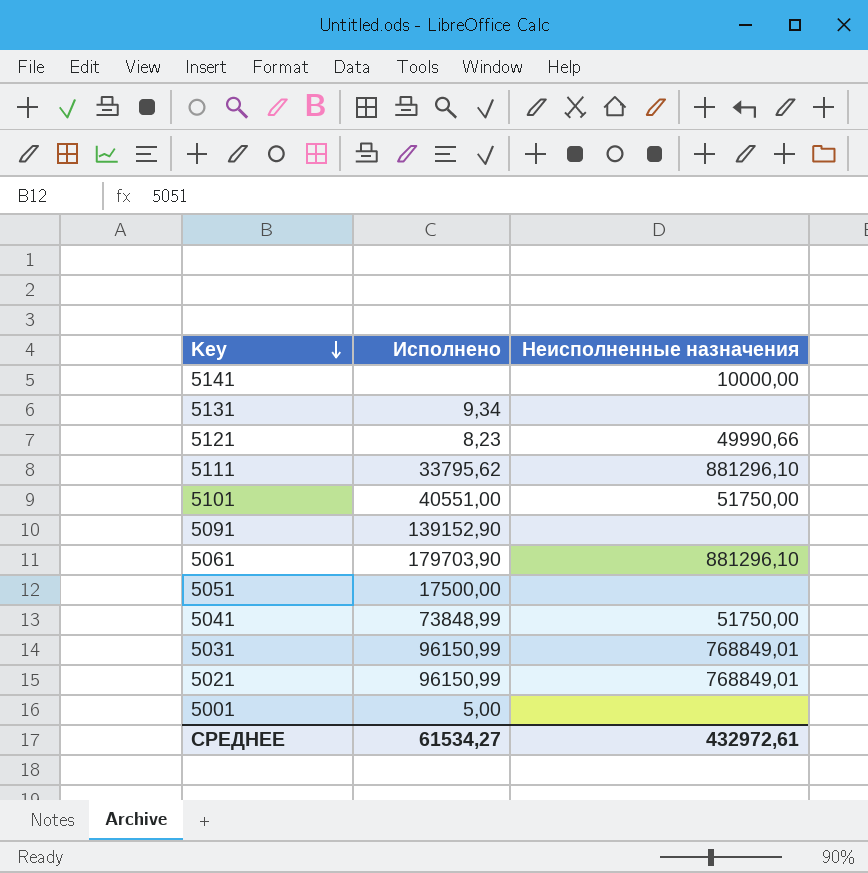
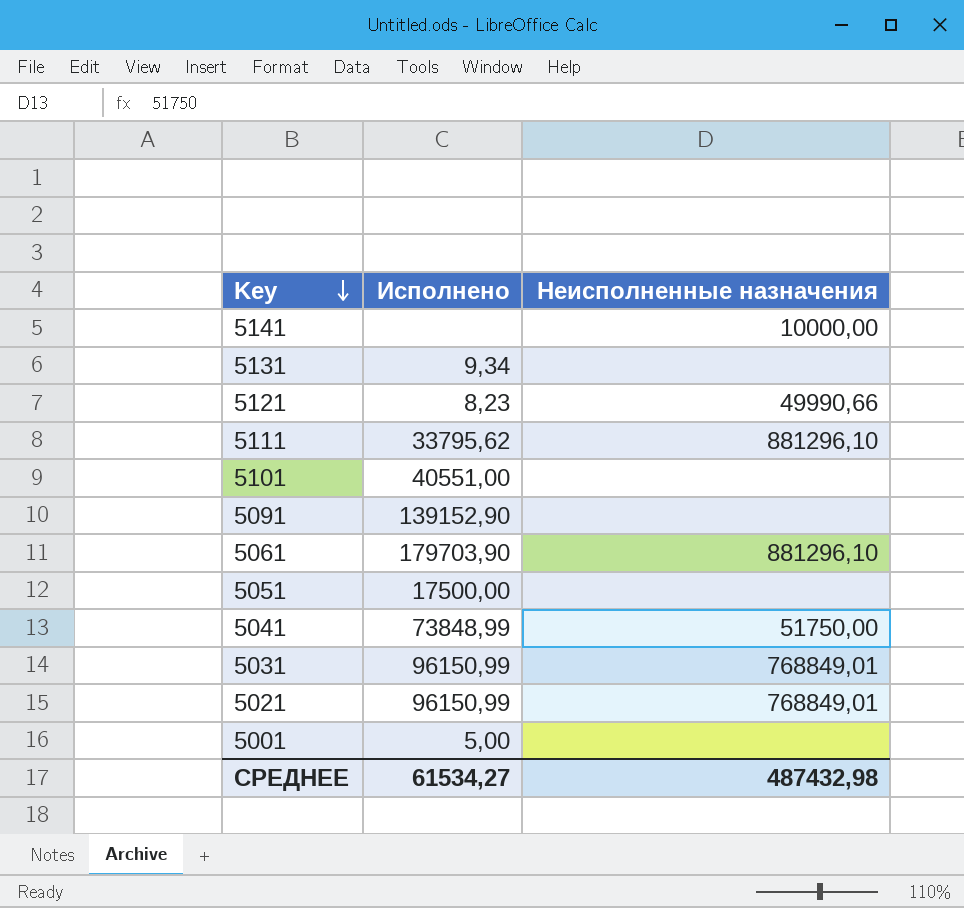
5101 | Неисполненные назначения: 51750,00 -> none
СРЕДНЕЕ | Неисполненные назначения: 432972,61 -> 487432,98

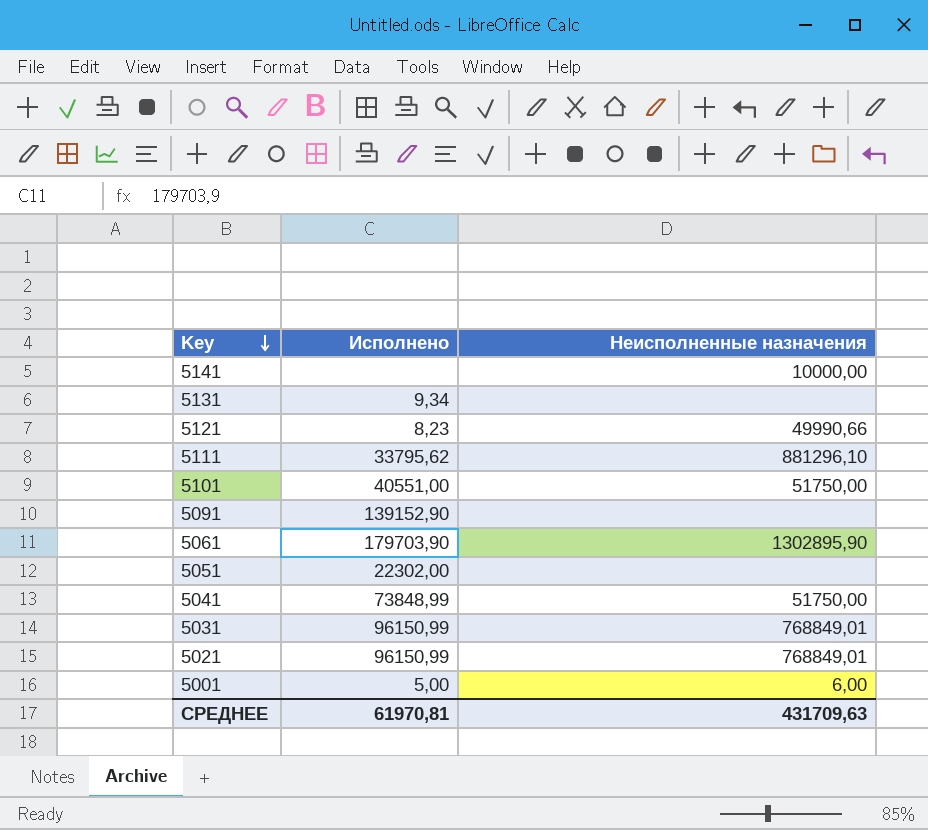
5101 | Неисполненные назначения: none -> 51750,00
5061 | Неисполненные назначения: 881296,10 -> 1302895,90
5051 | Исполнено: 17500,00 -> 22302,00
5001 | Неисполненные назначения: none -> 6,00
СРЕДНЕЕ | Исполнено: 61534,27 -> 61970,81
СРЕДНЕЕ | Неисполненные назначения: 487432,98 -> 431709,63

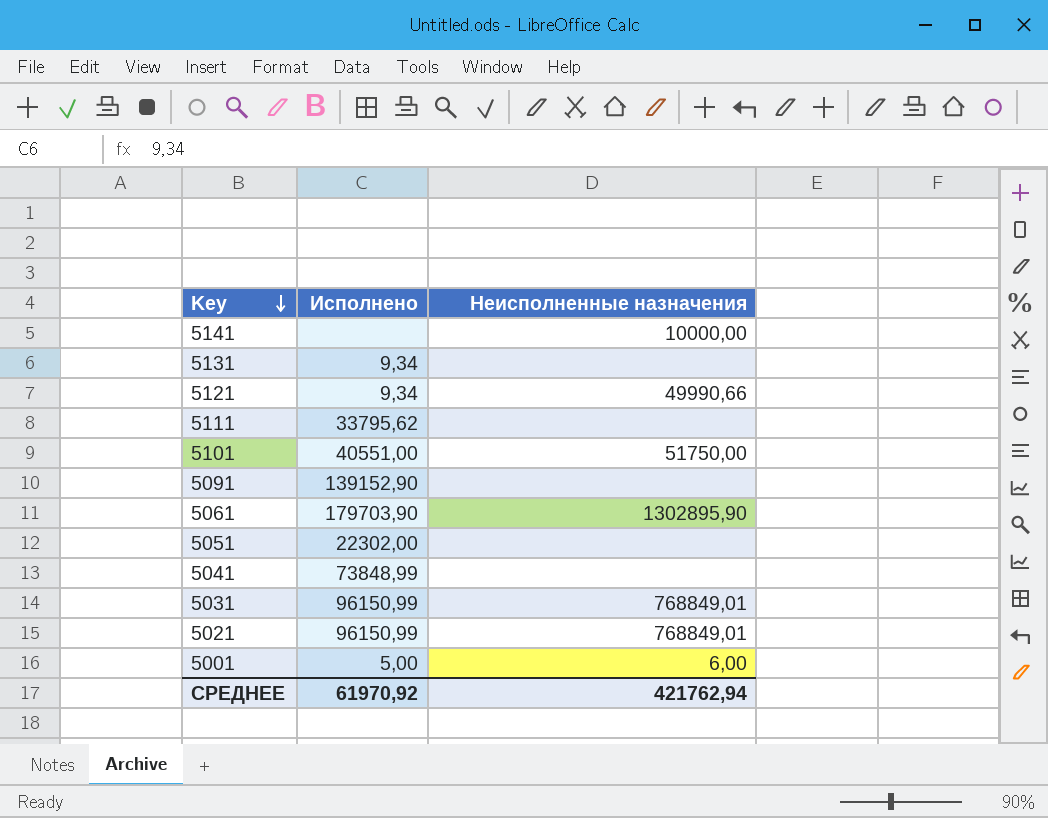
5121 | Исполнено: 8,23 -> 9,34
5111 | Неисполненные назначения: 881296,10 -> none
5041 | Неисполненные назначения: 51750,00 -> none
СРЕДНЕЕ | Исполнено: 61970,81 -> 61970,92
СРЕДНЕЕ | Неисполненные назначения: 431709,63 -> 421762,94

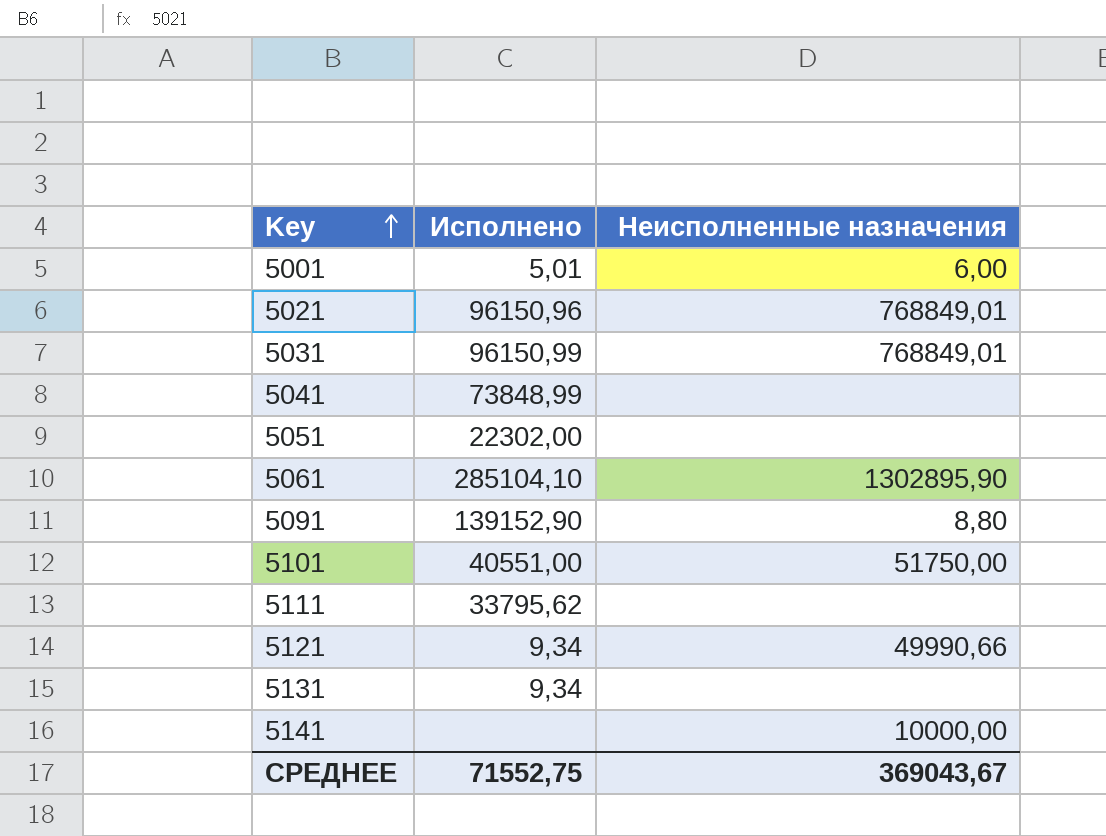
row order: Key descending -> Key ascending
5001 | Исполнено: 5,00 -> 5,01
5021 | Исполнено: 96150,99 -> 96150,96
5061 | Исполнено: 179703,90 -> 285104,10
5091 | Неисполненные назначения: none -> 8,80
СРЕДНЕЕ | Исполнено: 61970,92 -> 71552,75
СРЕДНЕЕ | Неисполненные назначения: 421762,94 -> 369043,67

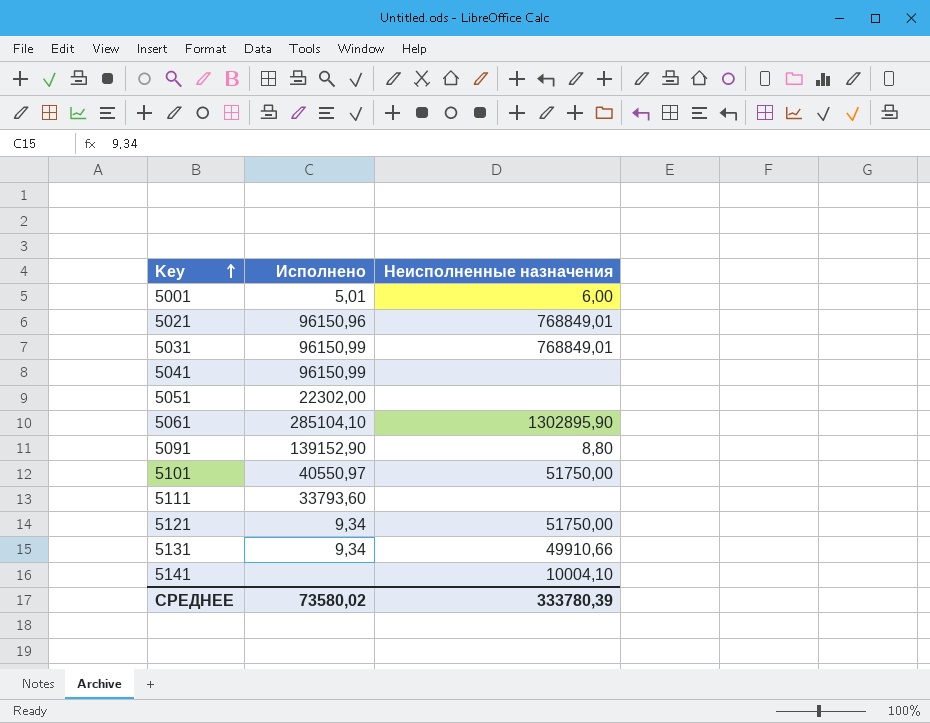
5041 | Исполнено: 73848,99 -> 96150,99
5101 | Исполнено: 40551,00 -> 40550,97
5111 | Исполнено: 33795,62 -> 33793,60
5121 | Неисполненные назначения: 49990,66 -> 51750,00
5131 | Неисполненные назначения: none -> 49910,66
5141 | Неисполненные назначения: 10000,00 -> 10004,10
СРЕДНЕЕ | Исполнено: 71552,75 -> 73580,02
СРЕДНЕЕ | Неисполненные назначения: 369043,67 -> 333780,39

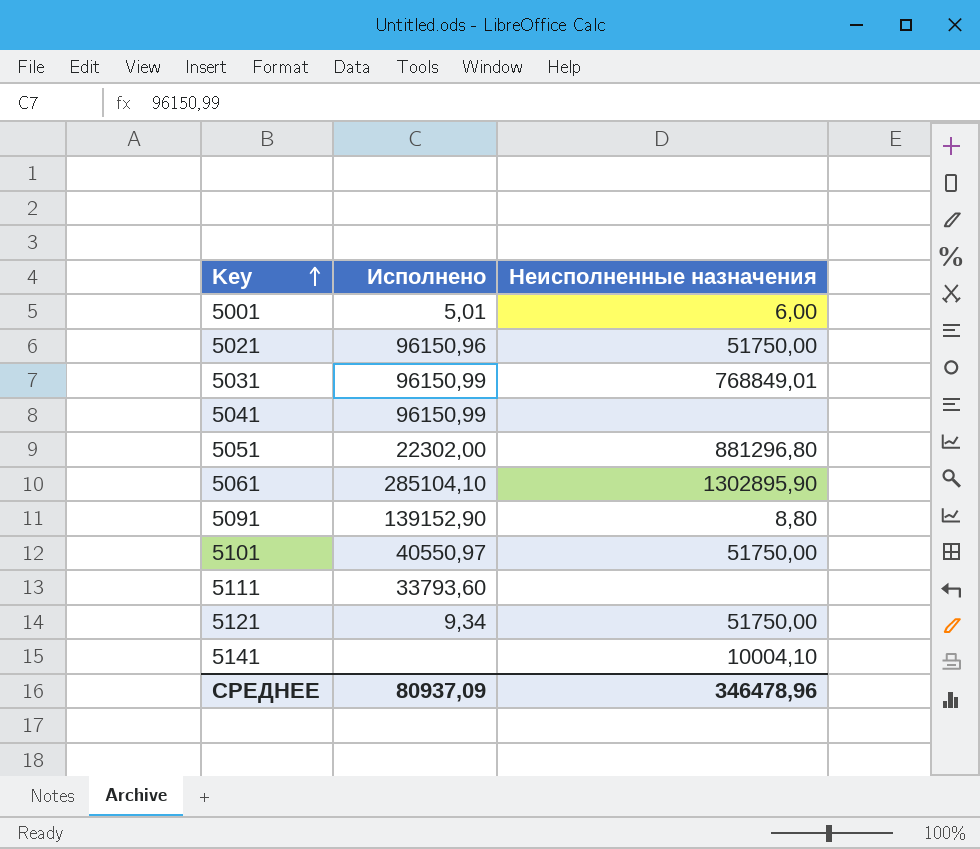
row 5131: 9,34 | 49910,66 -> none
5021 | Неисполненные назначения: 768849,01 -> 51750,00
5051 | Неисполненные назначения: none -> 881296,80
СРЕДНЕЕ | Исполнено: 73580,02 -> 80937,09
СРЕДНЕЕ | Неисполненные назначения: 333780,39 -> 346478,96

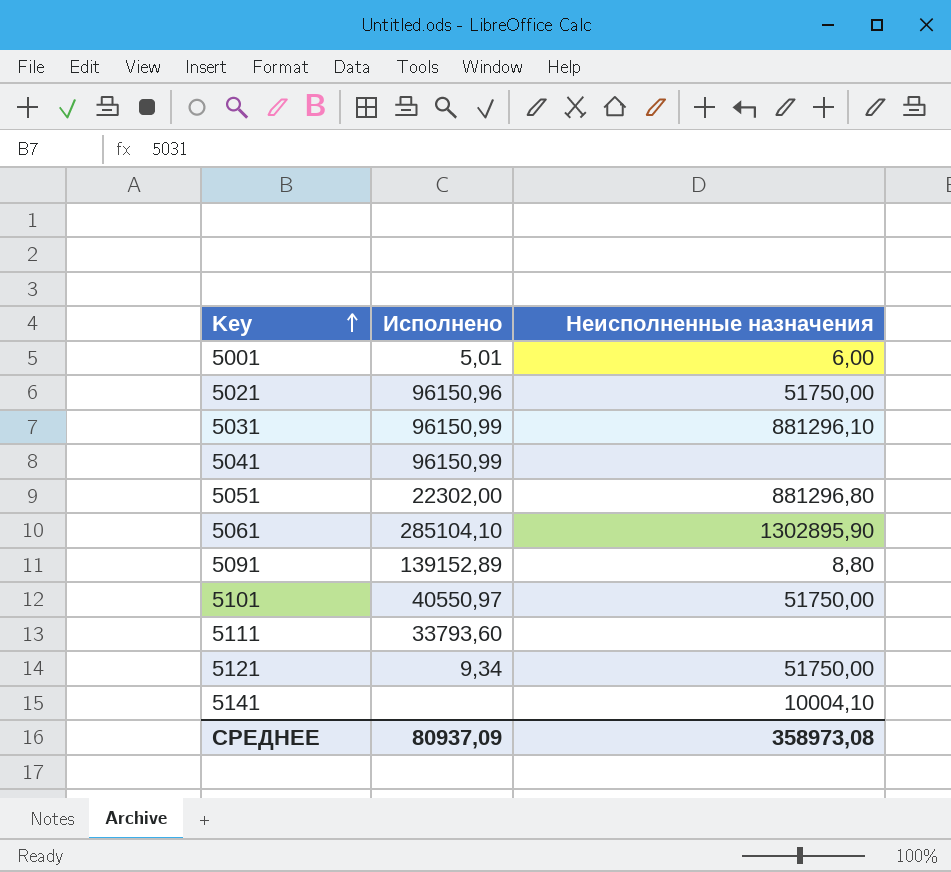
5031 | Неисполненные назначения: 768849,01 -> 881296,10
5091 | Исполнено: 139152,90 -> 139152,89
СРЕДНЕЕ | Неисполненные назначения: 346478,96 -> 358973,08

